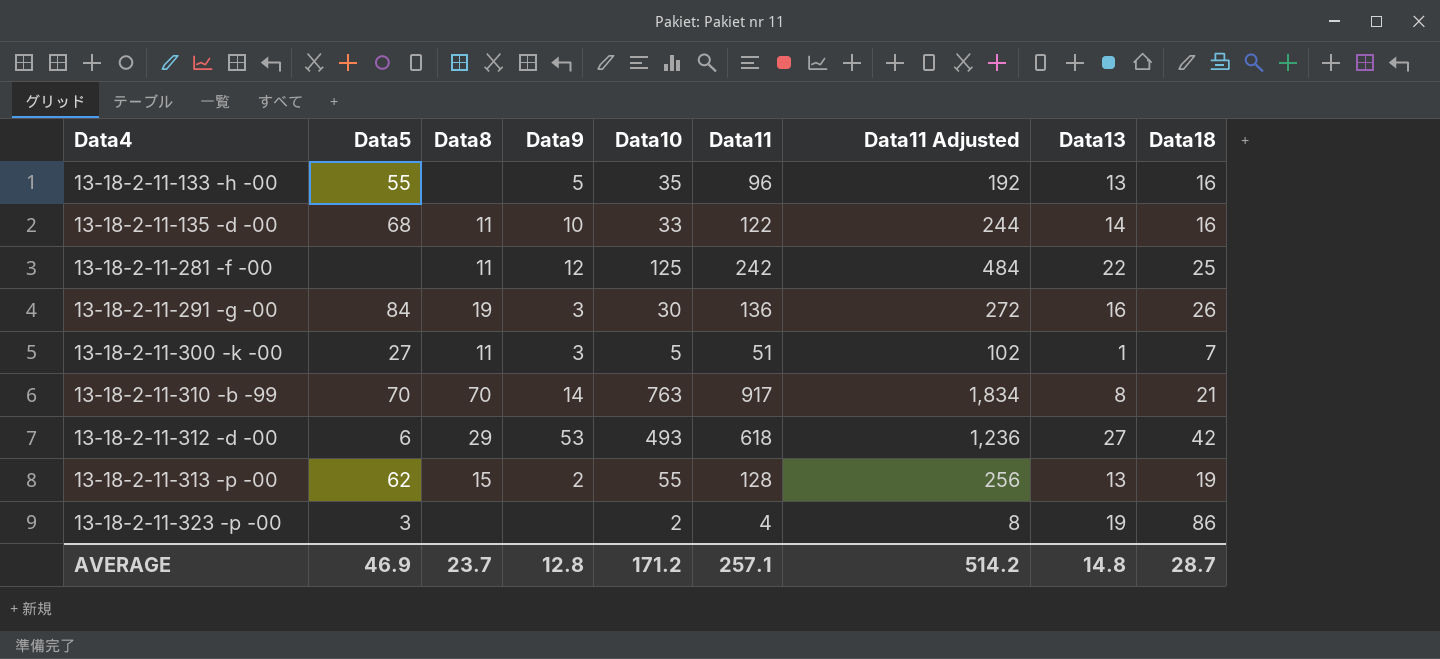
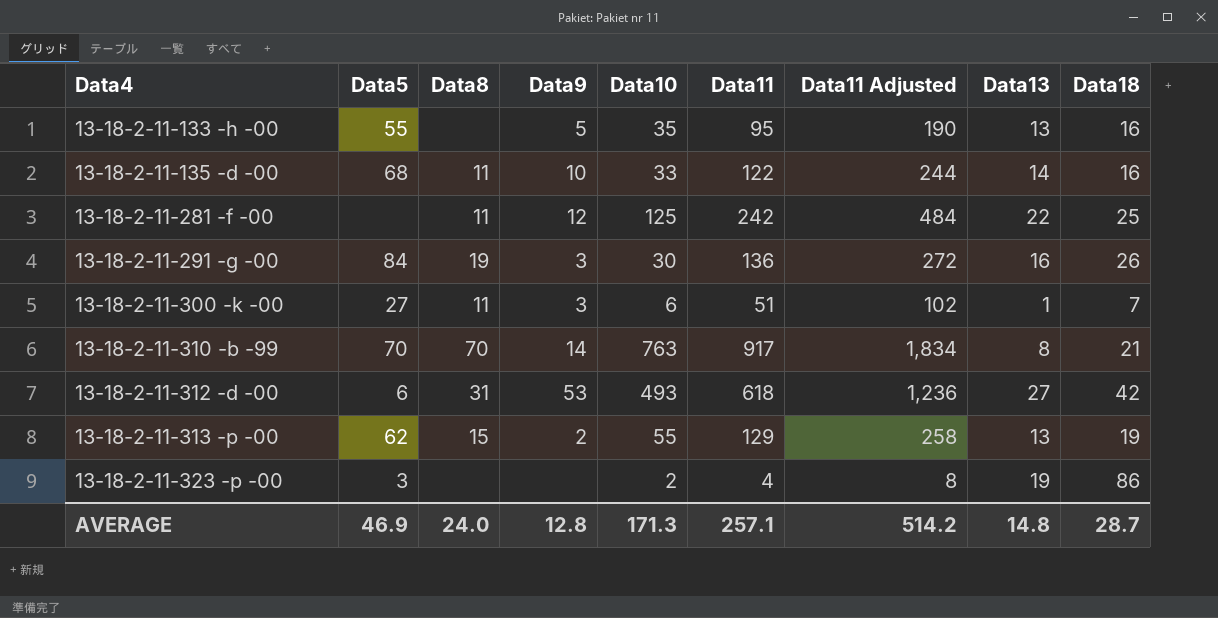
13-18-2-11-133 -h -00 | Data11: 96 -> 95
13-18-2-11-133 -h -00 | Data11 Adjusted: 192 -> 190
13-18-2-11-300 -k -00 | Data10: 5 -> 6
13-18-2-11-312 -d -00 | Data8: 29 -> 31
13-18-2-11-313 -p -00 | Data11: 128 -> 129
13-18-2-11-313 -p -00 | Data11 Adjusted: 256 -> 258
AVERAGE | Data8: 23.7 -> 24.0
AVERAGE | Data10: 171.2 -> 171.3

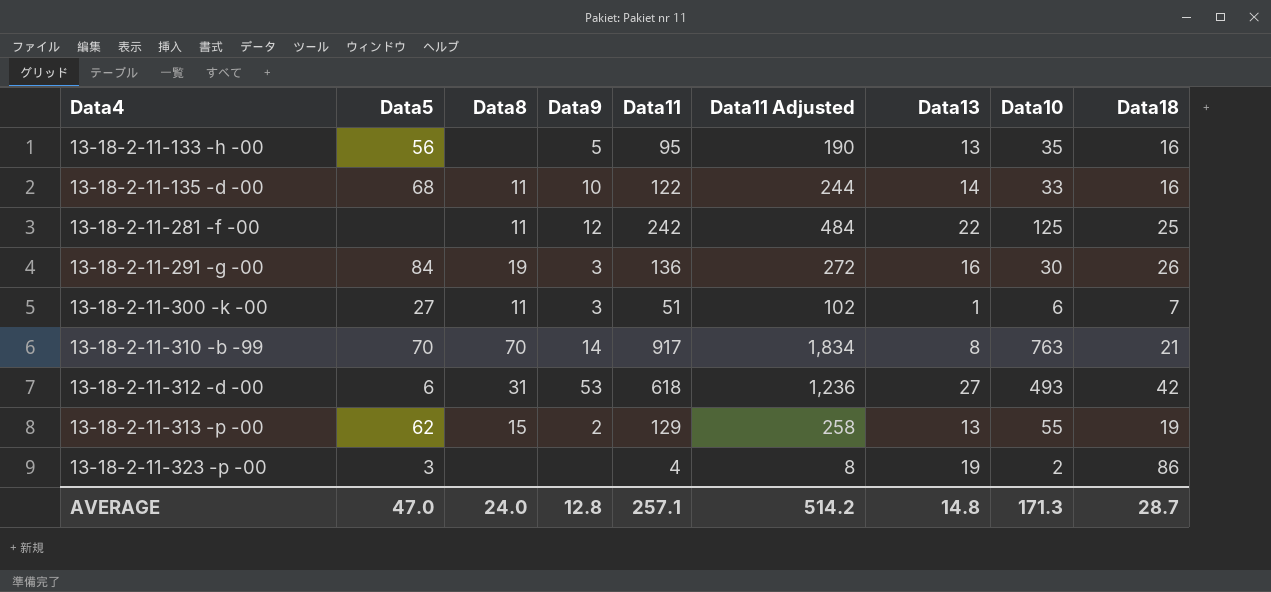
column Data10 | position: 5 -> 8
13-18-2-11-133 -h -00 | Data5: 55 -> 56
AVERAGE | Data5: 46.9 -> 47.0

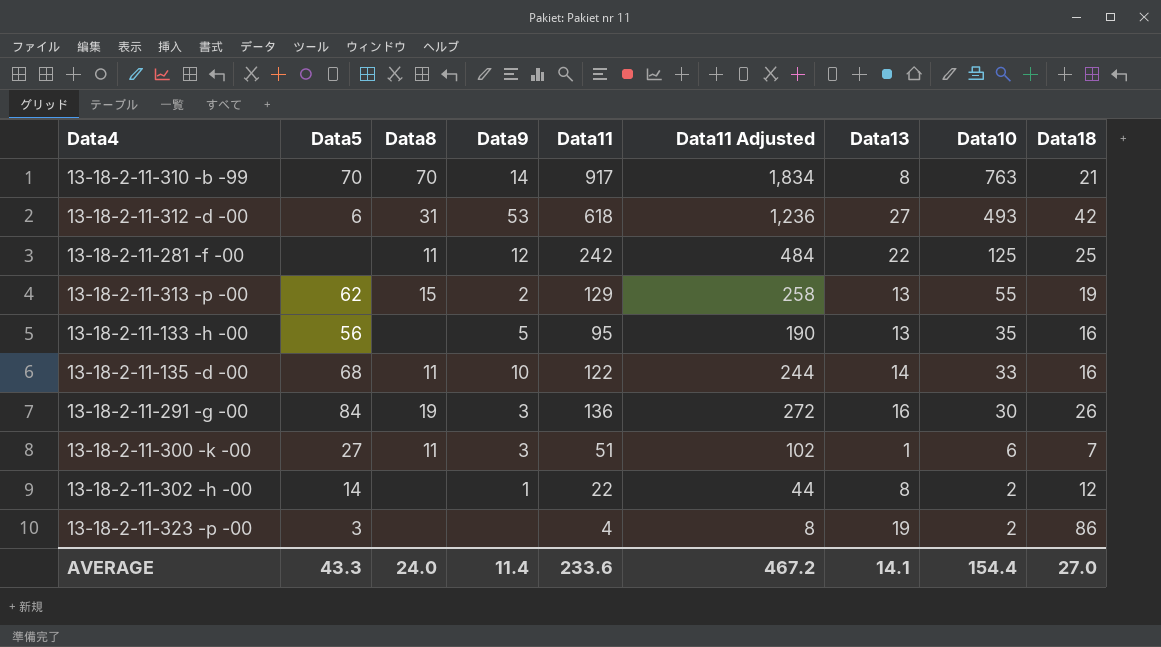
row order: Data4 ascending -> Data10 descending
row 13-18-2-11-302 -h -00: none -> 14 | none | 1 | 22 | 44 | 8 | 2 | 12
AVERAGE | Data5: 47.0 -> 43.3
AVERAGE | Data9: 12.8 -> 11.4
AVERAGE | Data11: 257.1 -> 233.6
AVERAGE | Data11 Adjusted: 514.2 -> 467.2
AVERAGE | Data13: 14.8 -> 14.1
AVERAGE | Data10: 171.3 -> 154.4
AVERAGE | Data18: 28.7 -> 27.0

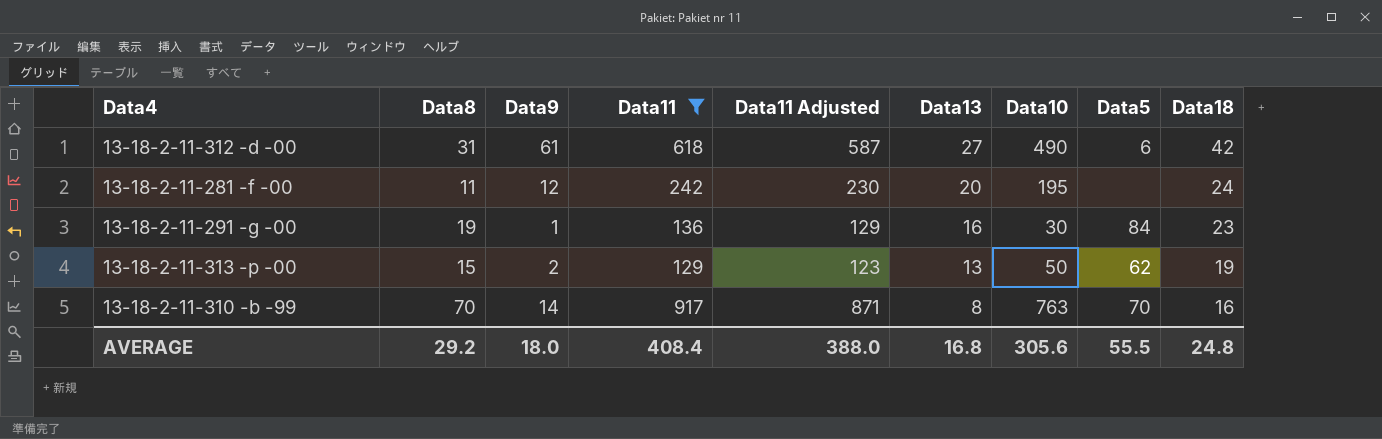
filter: none -> Data11 >= 129
row order: Data10 descending -> Data13 descending
column Data11 Adjusted | formula: [Data11] * 2 -> [Data11] * 0.95
column Data5 | position: 2 -> 8
13-18-2-11-312 -d -00 | Data9: 53 -> 61
13-18-2-11-312 -d -00 | Data10: 493 -> 490
13-18-2-11-281 -f -00 | Data13: 22 -> 20
13-18-2-11-281 -f -00 | Data10: 125 -> 195
13-18-2-11-281 -f -00 | Data18: 25 -> 24
13-18-2-11-291 -g -00 | Data9: 3 -> 1
13-18-2-11-291 -g -00 | Data18: 26 -> 23
13-18-2-11-313 -p -00 | Data10: 55 -> 50
13-18-2-11-310 -b -99 | Data18: 21 -> 16
AVERAGE | Data8: 24.0 -> 29.2
AVERAGE | Data9: 11.4 -> 18.0
AVERAGE | Data11: 233.6 -> 408.4
AVERAGE | Data11 Adjusted: 467.2 -> 388.0
AVERAGE | Data13: 14.1 -> 16.8
AVERAGE | Data10: 154.4 -> 305.6
AVERAGE | Data5: 43.3 -> 55.5
AVERAGE | Data18: 27.0 -> 24.8

